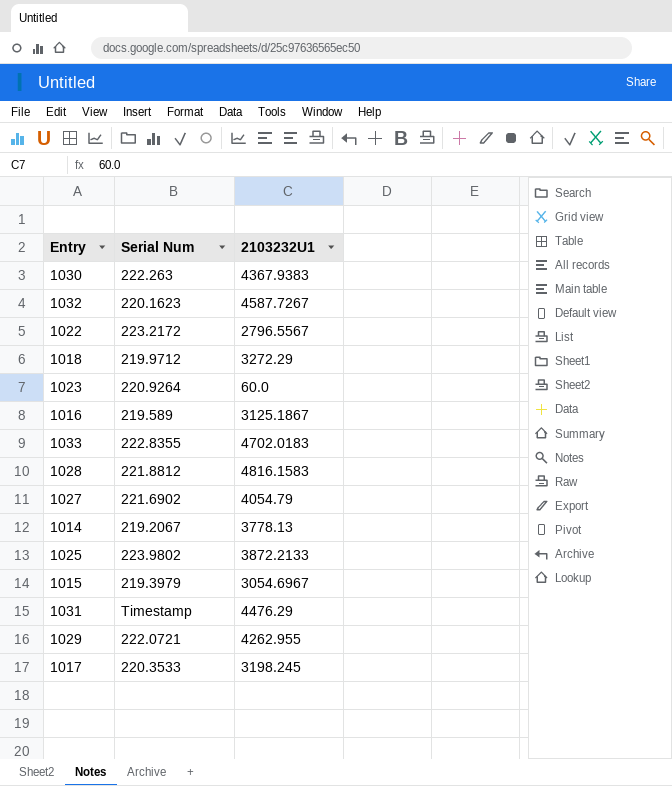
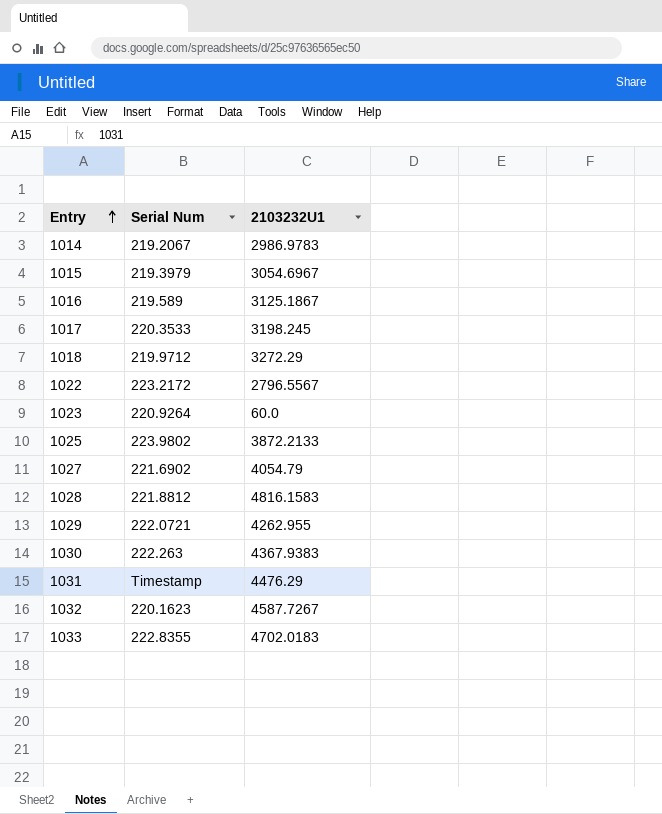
row order: none -> Entry ascending
1014 | 2103232U1: 3778.13 -> 2986.9783

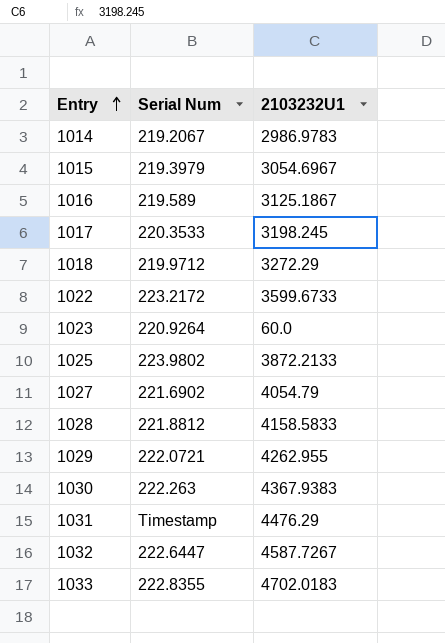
1022 | 2103232U1: 2796.5567 -> 3599.6733
1028 | 2103232U1: 4816.1583 -> 4158.5833
1032 | Serial Num: 220.1623 -> 222.6447

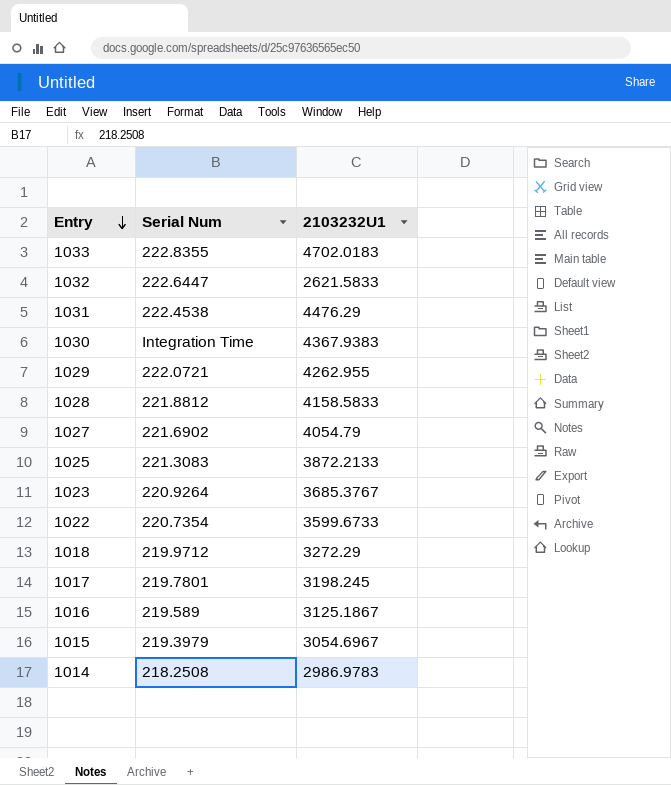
row order: Entry ascending -> Entry descending
1032 | 2103232U1: 4587.7267 -> 2621.5833
1031 | Serial Num: Timestamp -> 222.4538
1030 | Serial Num: 222.263 -> Integration Time
1025 | Serial Num: 223.9802 -> 221.3083
1023 | 2103232U1: 60.0 -> 3685.3767
1022 | Serial Num: 223.2172 -> 220.7354
1017 | Serial Num: 220.3533 -> 219.7801
1014 | Serial Num: 219.2067 -> 218.2508

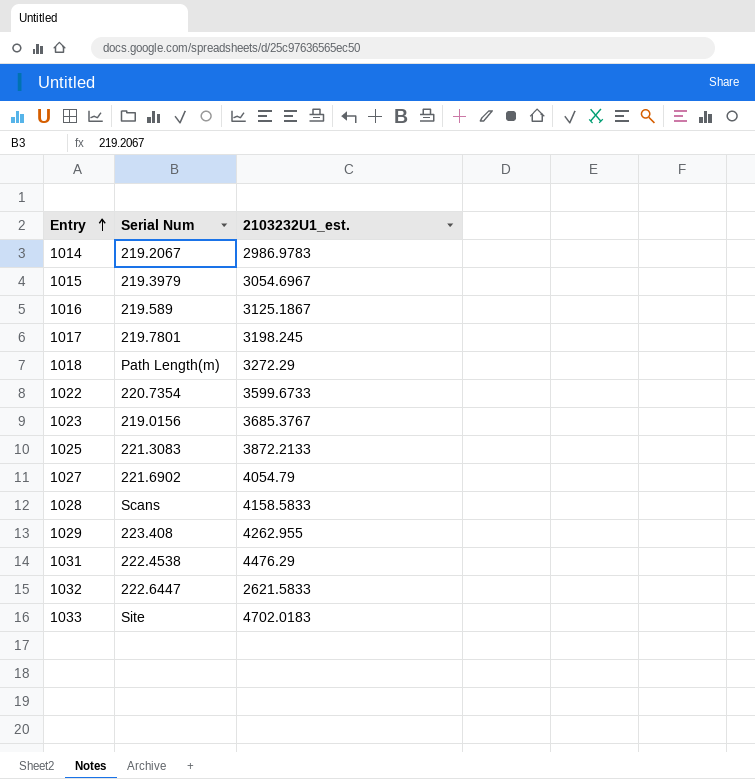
row order: Entry descending -> Entry ascending
column name: 2103232U1 -> 2103232U1_est.
row 1030: Integration Time | 4367.9383 -> none
1014 | Serial Num: 218.2508 -> 219.2067
1018 | Serial Num: 219.9712 -> Path Length(m)
1023 | Serial Num: 220.9264 -> 219.0156
1028 | Serial Num: 221.8812 -> Scans
1029 | Serial Num: 222.0721 -> 223.408
1033 | Serial Num: 222.8355 -> Site

